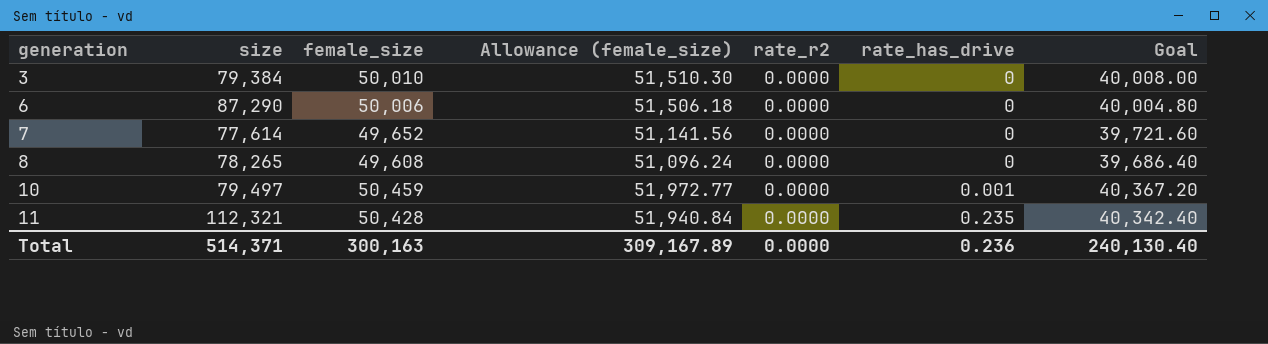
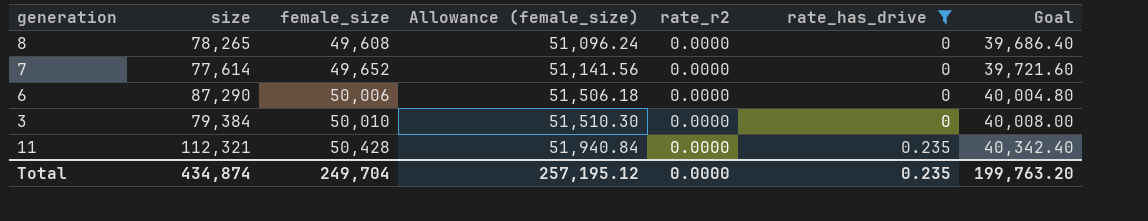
filter: none -> rate_has_drive != 0.001
row order: generation ascending -> female_size ascending
Total | size: 514,371 -> 434,874
Total | female_size: 300,163 -> 249,704
Total | Allowance (female_size): 309,167.89 -> 257,195.12
Total | rate_has_drive: 0.236 -> 0.235
Total | Goal: 240,130.40 -> 199,763.20

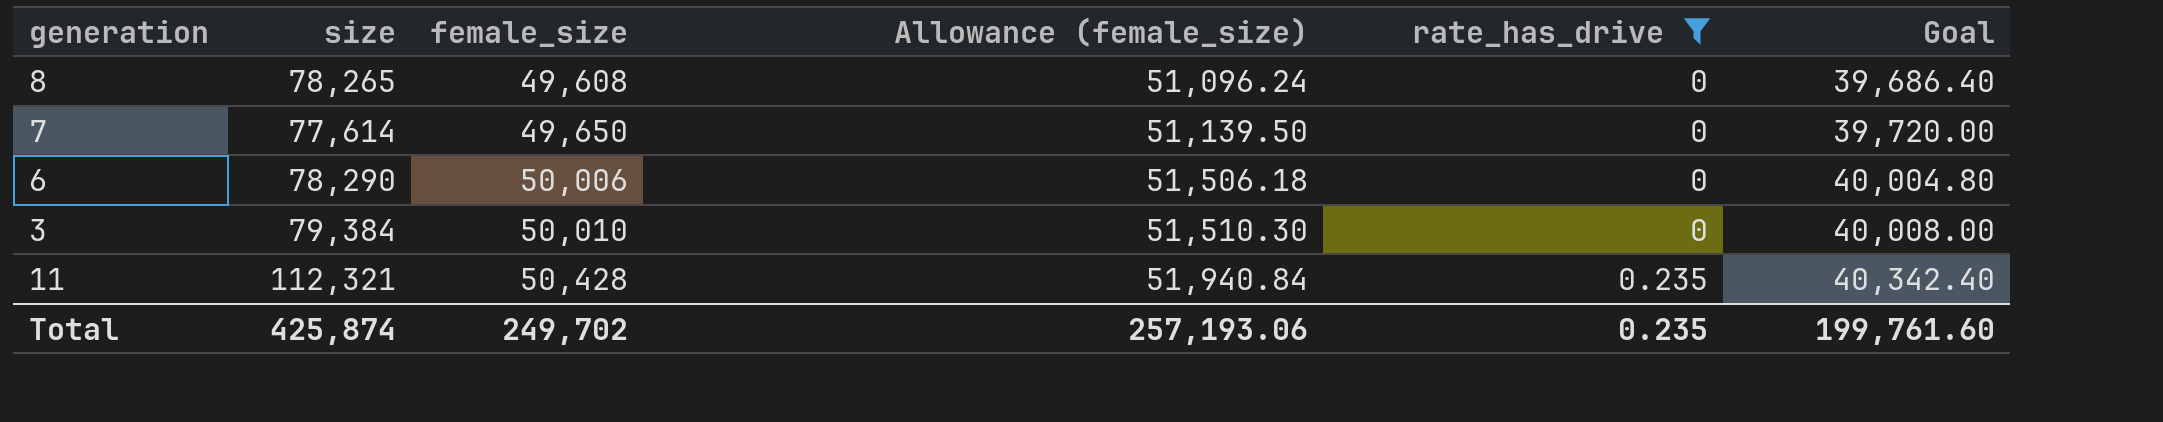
column rate_r2 | position: 5 -> none
7 | female_size: 49,652 -> 49,650
7 | Allowance (female_size): 51,141.56 -> 51,139.50
7 | Goal: 39,721.60 -> 39,720.00
6 | size: 87,290 -> 78,290
Total | size: 434,874 -> 425,874
Total | female_size: 249,704 -> 249,702
Total | Allowance (female_size): 257,195.12 -> 257,193.06
Total | Goal: 199,763.20 -> 199,761.60

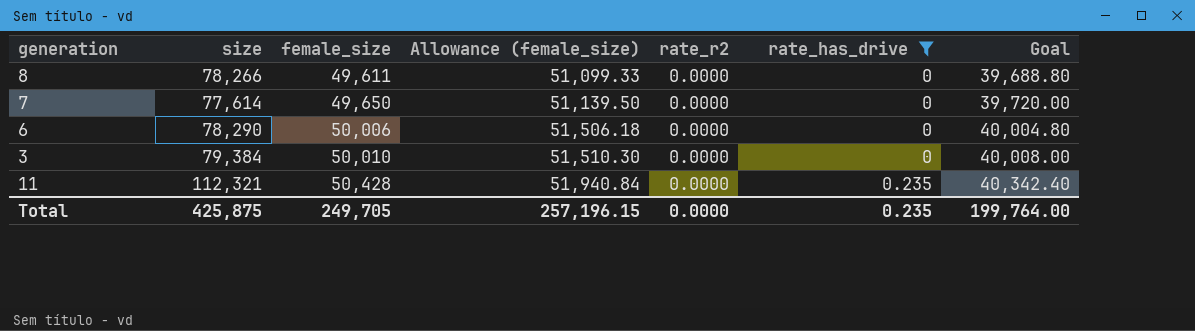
column rate_r2 | position: none -> 5
8 | size: 78,265 -> 78,266
8 | female_size: 49,608 -> 49,611
8 | Allowance (female_size): 51,096.24 -> 51,099.33
8 | Goal: 39,686.40 -> 39,688.80
Total | size: 425,874 -> 425,875
Total | female_size: 249,702 -> 249,705
Total | Allowance (female_size): 257,193.06 -> 257,196.15
Total | Goal: 199,761.60 -> 199,764.00

